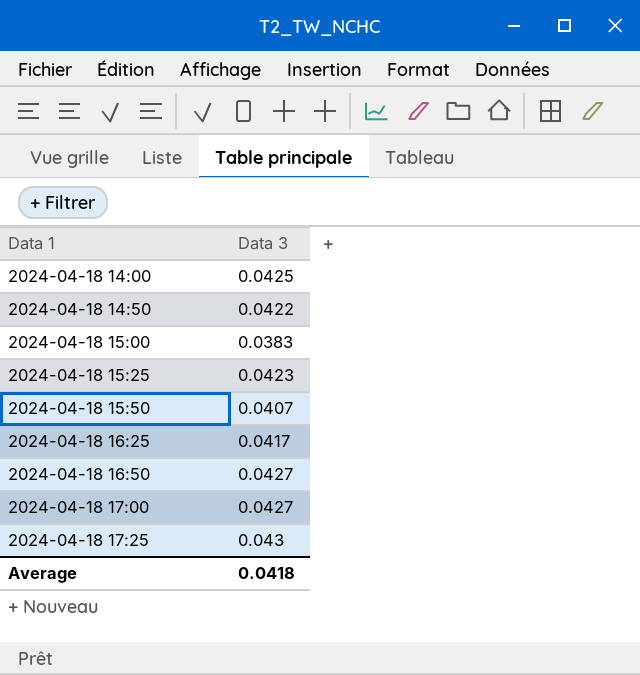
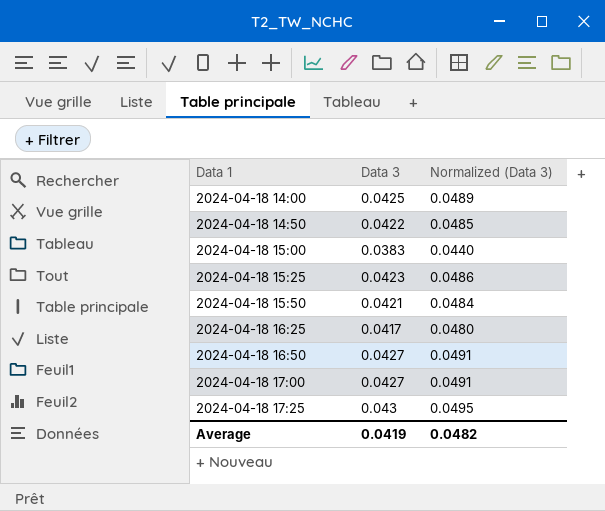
column Normalized (Data 3) | formula: none -> [Data 3] * 1.15
2024-04-18 15:50 | Data 3: 0.0407 -> 0.0421
Average | Data 3: 0.0418 -> 0.0419

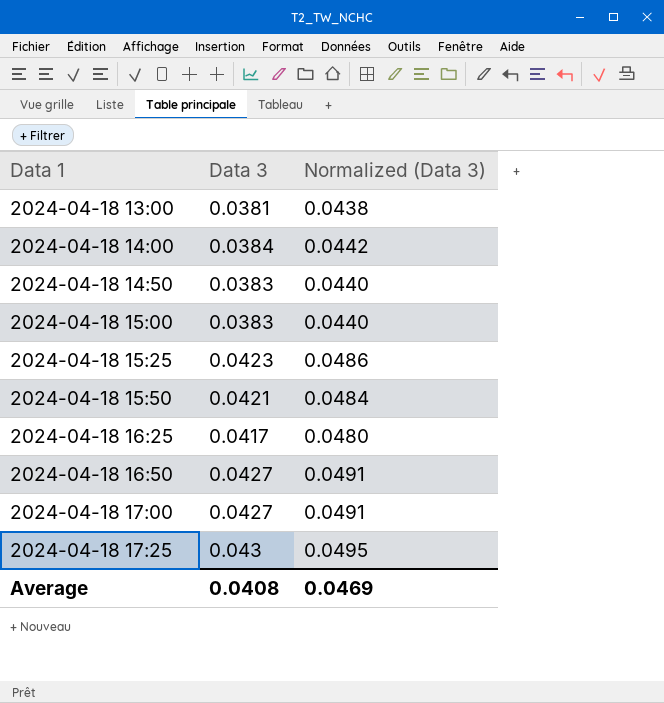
row 2024-04-18 13:00: none -> 0.0381 | 0.0438
2024-04-18 14:00 | Data 3: 0.0425 -> 0.0384
2024-04-18 14:00 | Normalized (Data 3): 0.0489 -> 0.0442
2024-04-18 14:50 | Data 3: 0.0422 -> 0.0383
2024-04-18 14:50 | Normalized (Data 3): 0.0485 -> 0.0440
Average | Data 3: 0.0419 -> 0.0408
Average | Normalized (Data 3): 0.0482 -> 0.0469

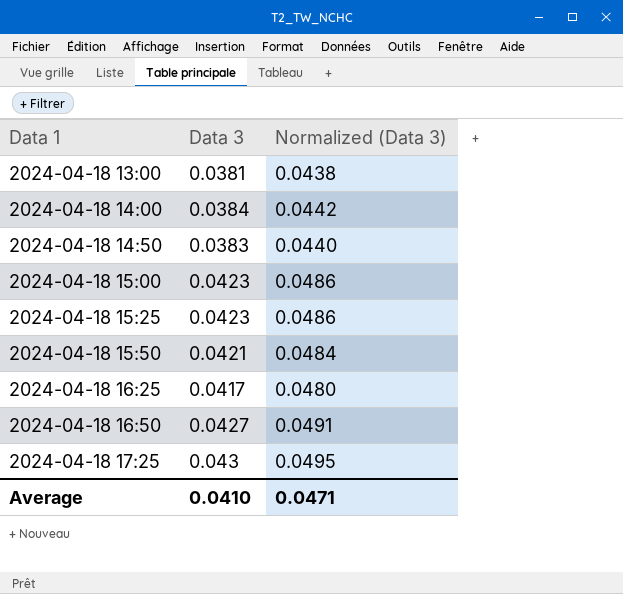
row 2024-04-18 17:00: 0.0427 | 0.0491 -> none
2024-04-18 15:00 | Data 3: 0.0383 -> 0.0423
2024-04-18 15:00 | Normalized (Data 3): 0.0440 -> 0.0486
Average | Data 3: 0.0408 -> 0.0410
Average | Normalized (Data 3): 0.0469 -> 0.0471

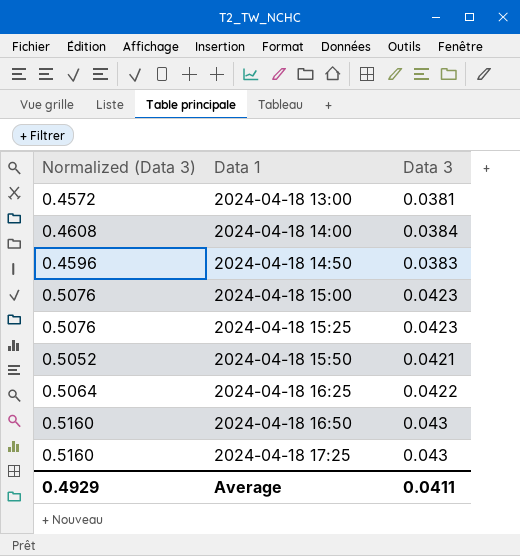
column Normalized (Data 3) | formula: [Data 3] * 1.15 -> [Data 3] * 12
column Normalized (Data 3) | position: 3 -> 1
2024-04-18 16:25 | Data 3: 0.0417 -> 0.0422
2024-04-18 16:50 | Data 3: 0.0427 -> 0.043
Average | Normalized (Data 3): 0.0471 -> 0.4929
Average | Data 3: 0.0410 -> 0.0411

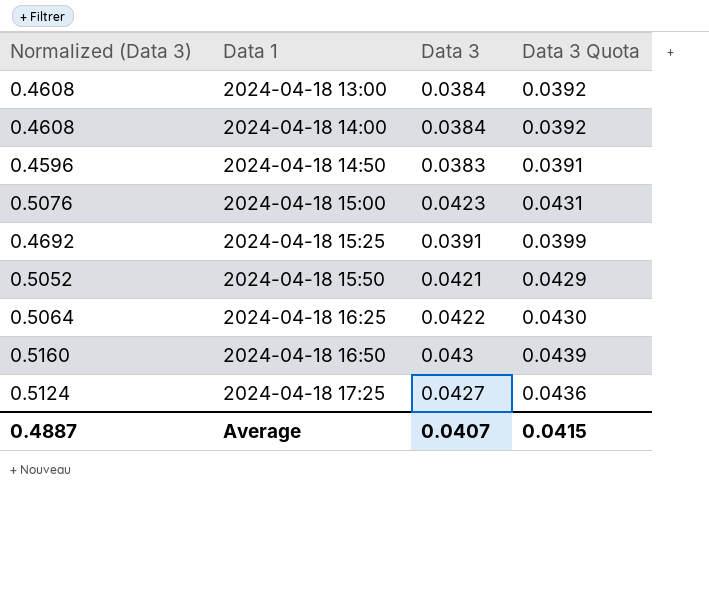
column Data 3 Quota | formula: none -> [Data 3] * 1.02
2024-04-18 13:00 | Normalized (Data 3): 0.4572 -> 0.4608
2024-04-18 13:00 | Data 3: 0.0381 -> 0.0384
2024-04-18 15:25 | Normalized (Data 3): 0.5076 -> 0.4692
2024-04-18 15:25 | Data 3: 0.0423 -> 0.0391
2024-04-18 17:25 | Normalized (Data 3): 0.5160 -> 0.5124
2024-04-18 17:25 | Data 3: 0.043 -> 0.0427
Average | Normalized (Data 3): 0.4929 -> 0.4887
Average | Data 3: 0.0411 -> 0.0407

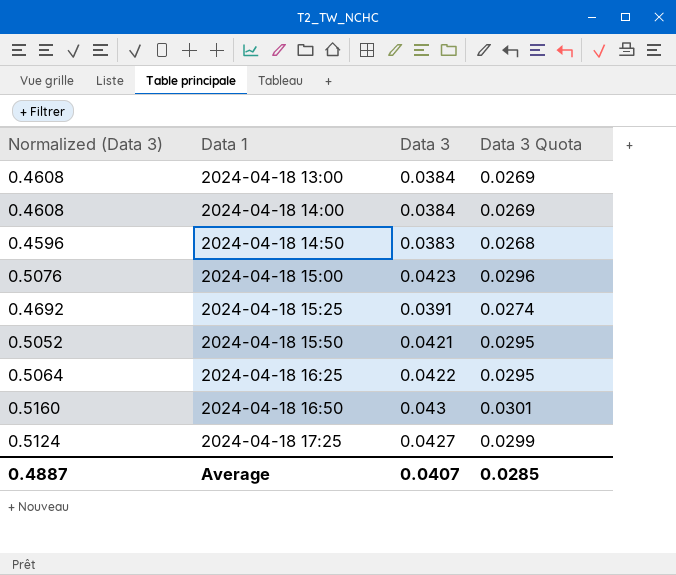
column Data 3 Quota | formula: [Data 3] * 1.02 -> [Data 3] * 0.7
Average | Data 3 Quota: 0.0415 -> 0.0285

